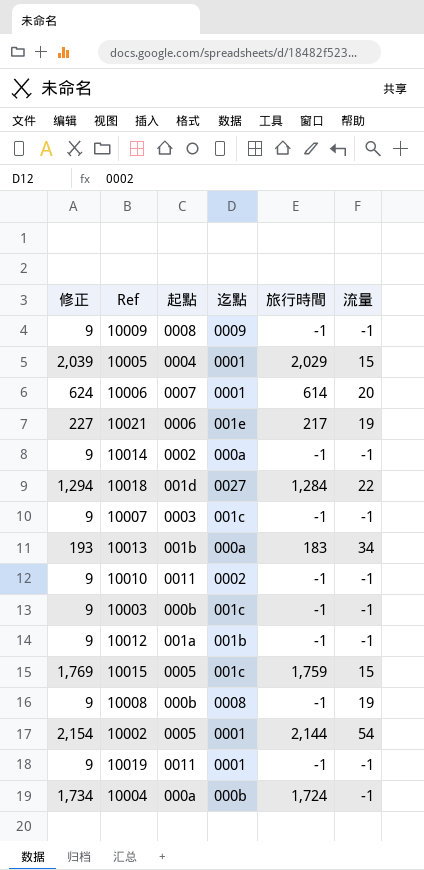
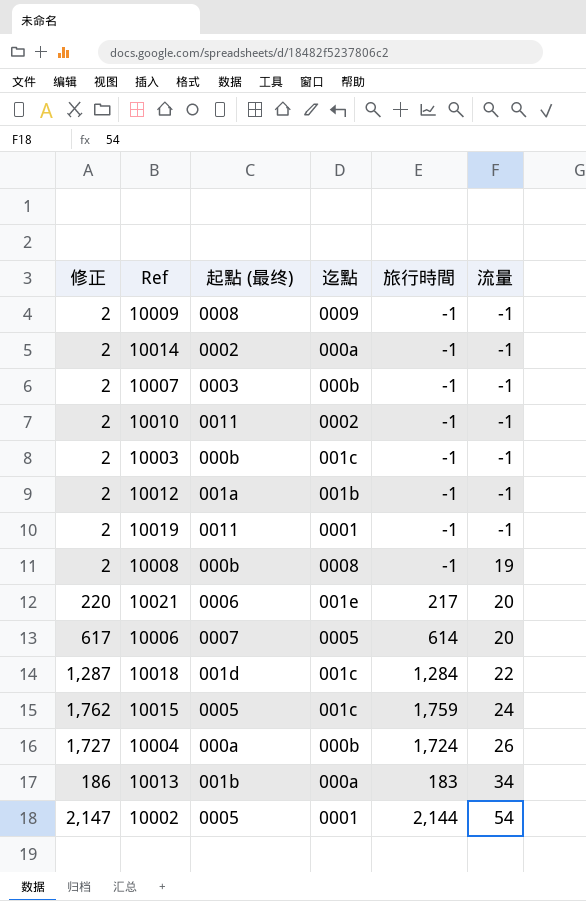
row order: none -> 流量 ascending
column 修正 | formula: [旅行時間] + 10 -> [旅行時間] + 3
column name: 起點 -> 起點 (最终)
row 10005: 2,039 | 0004 | 0001 | 2,029 | 15 -> none
10007 | 迄點: 001c -> 000b
10021 | 流量: 19 -> 20
10006 | 迄點: 0001 -> 0005
10018 | 迄點: 0027 -> 001c
10015 | 流量: 15 -> 24
10004 | 流量: -1 -> 26

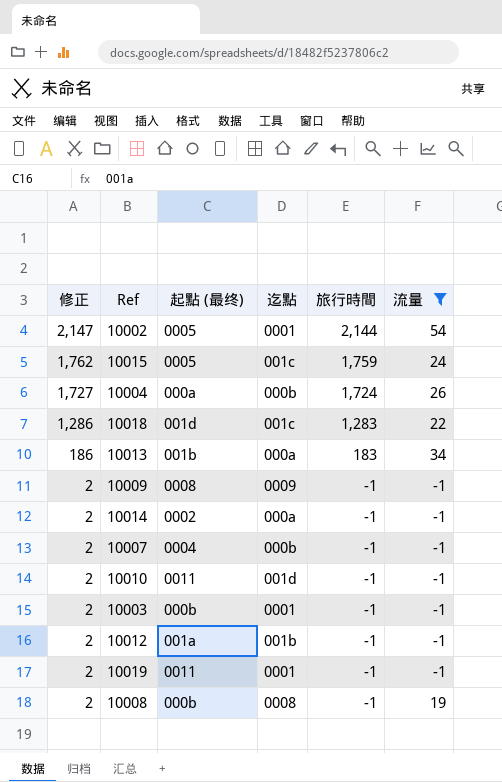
filter: none -> 流量 != 20
row order: 流量 ascending -> 修正 descending
10018 | 修正: 1,287 -> 1,286
10018 | 旅行時間: 1,284 -> 1,283
10007 | 起點 (最终): 0003 -> 0004
10010 | 迄點: 0002 -> 001d
10003 | 迄點: 001c -> 0001

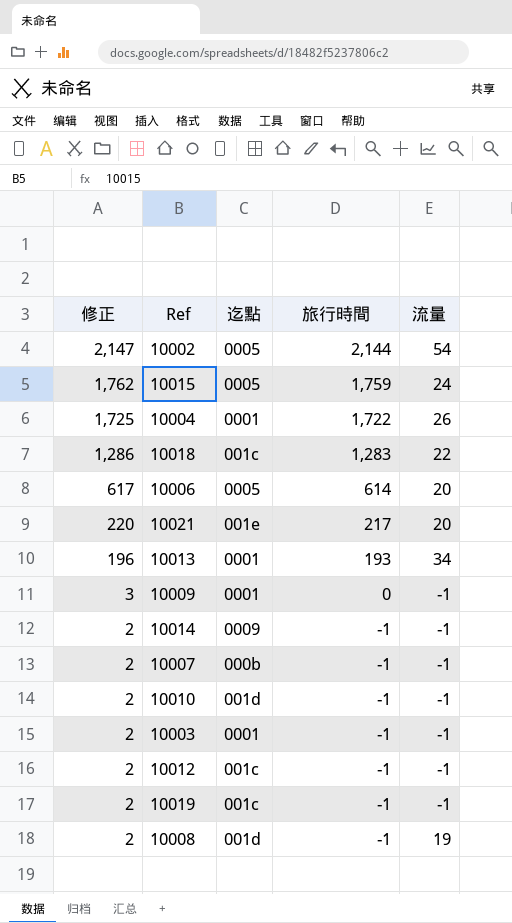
filter: 流量 != 20 -> none
column 起點 (最终) | position: 3 -> none
10002 | 迄點: 0001 -> 0005
10015 | 迄點: 001c -> 0005
10004 | 修正: 1,727 -> 1,725
10004 | 迄點: 000b -> 0001
10004 | 旅行時間: 1,724 -> 1,722
10013 | 修正: 186 -> 196
10013 | 迄點: 000a -> 0001
10013 | 旅行時間: 183 -> 193
10009 | 修正: 2 -> 3
10009 | 迄點: 0009 -> 0001
10009 | 旅行時間: -1 -> 0
10014 | 迄點: 000a -> 0009
10012 | 迄點: 001b -> 001c
10019 | 迄點: 0001 -> 001c
10008 | 迄點: 0008 -> 001d

